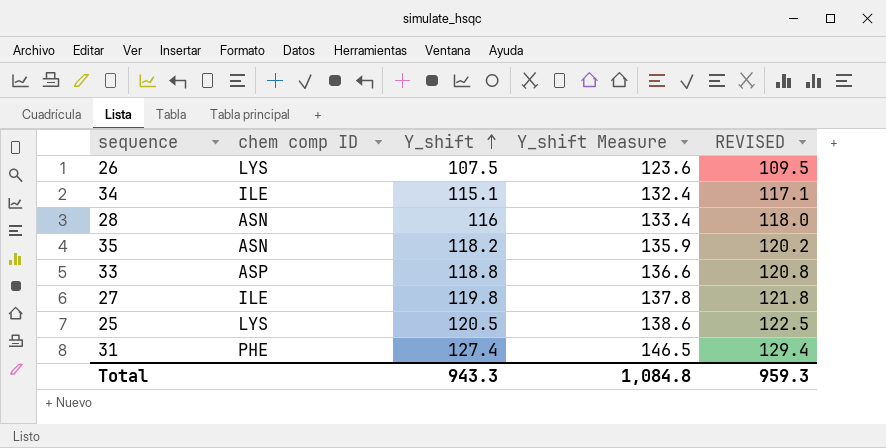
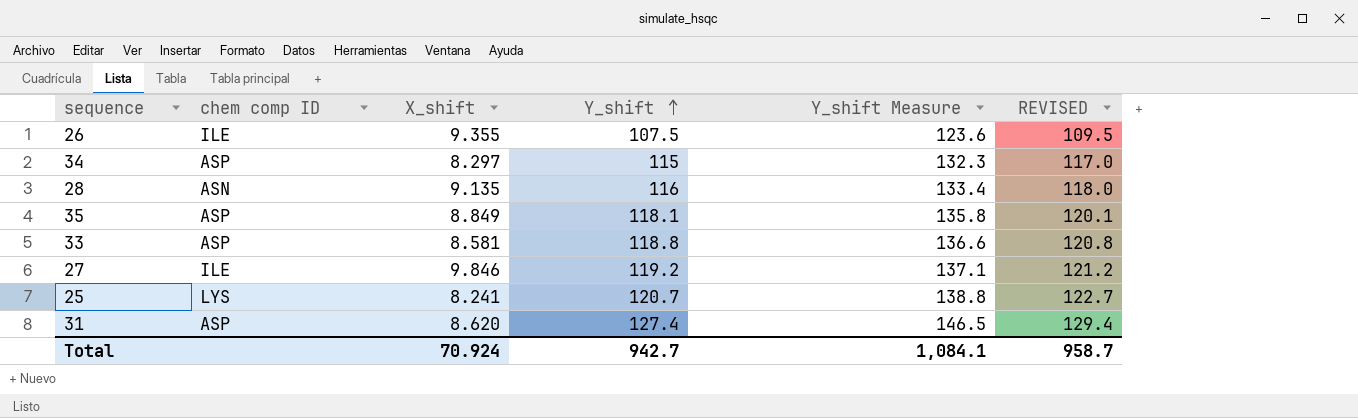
column X_shift | position: none -> 3
26 | chem comp ID: LYS -> ILE
34 | chem comp ID: ILE -> ASP
34 | Y_shift: 115.1 -> 115
34 | Y_shift Measure: 132.4 -> 132.3
34 | REVISED: 117.1 -> 117.0
35 | chem comp ID: ASN -> ASP
35 | Y_shift: 118.2 -> 118.1
35 | Y_shift Measure: 135.9 -> 135.8
35 | REVISED: 120.2 -> 120.1
27 | Y_shift: 119.8 -> 119.2
27 | Y_shift Measure: 137.8 -> 137.1
27 | REVISED: 121.8 -> 121.2
25 | Y_shift: 120.5 -> 120.7
25 | Y_shift Measure: 138.6 -> 138.8
25 | REVISED: 122.5 -> 122.7
31 | chem comp ID: PHE -> ASP
Total | Y_shift: 943.3 -> 942.7
Total | Y_shift Measure: 1,084.8 -> 1,084.1
Total | REVISED: 959.3 -> 958.7

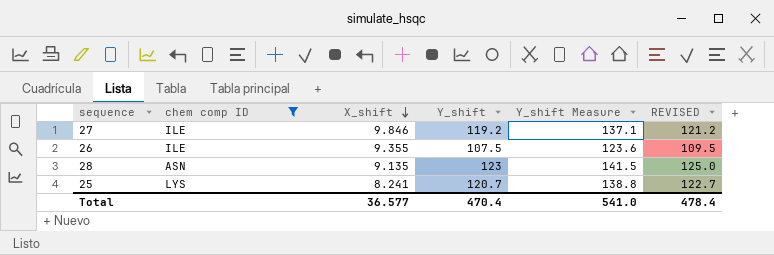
filter: none -> chem comp ID != ASP
row order: Y_shift ascending -> X_shift descending
28 | Y_shift: 116 -> 123
28 | Y_shift Measure: 133.4 -> 141.5
28 | REVISED: 118.0 -> 125.0
Total | X_shift: 70.924 -> 36.577
Total | Y_shift: 942.7 -> 470.4
Total | Y_shift Measure: 1,084.1 -> 541.0
Total | REVISED: 958.7 -> 478.4

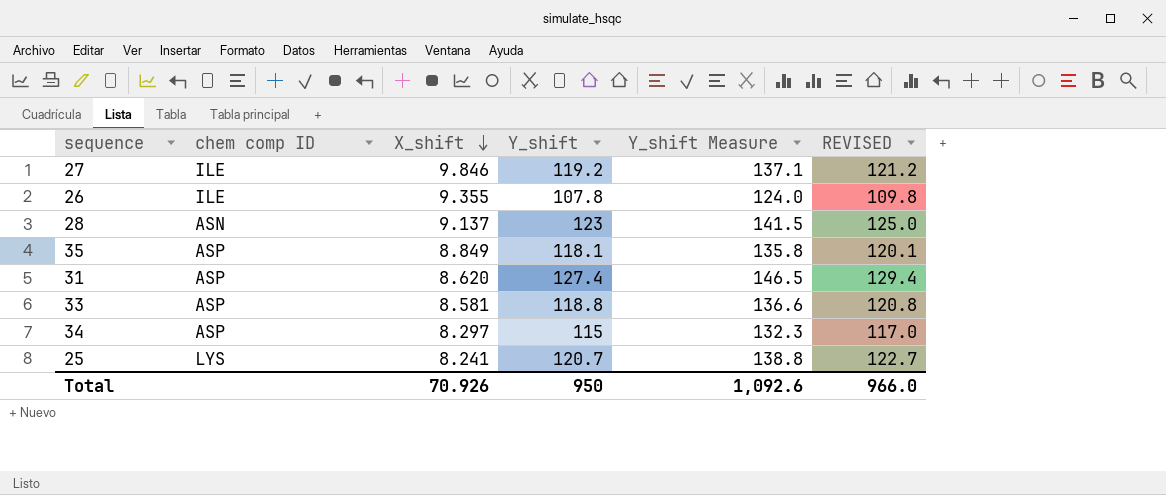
filter: chem comp ID != ASP -> none
26 | Y_shift: 107.5 -> 107.8
26 | Y_shift Measure: 123.6 -> 124.0
26 | REVISED: 109.5 -> 109.8
28 | X_shift: 9.135 -> 9.137
Total | X_shift: 36.577 -> 70.926
Total | Y_shift: 470.4 -> 950
Total | Y_shift Measure: 541.0 -> 1,092.6
Total | REVISED: 478.4 -> 966.0

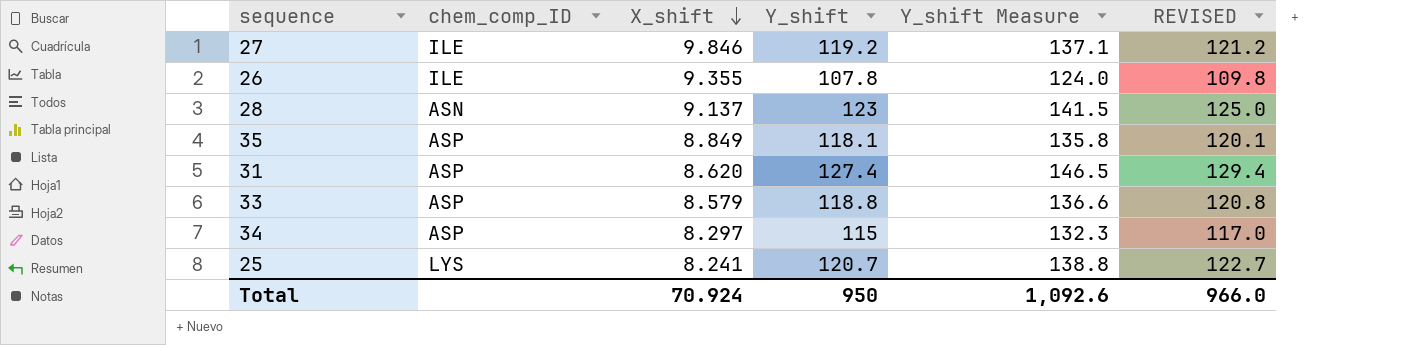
column name: chem comp ID -> chem_comp_ID
33 | X_shift: 8.581 -> 8.579
Total | X_shift: 70.926 -> 70.924

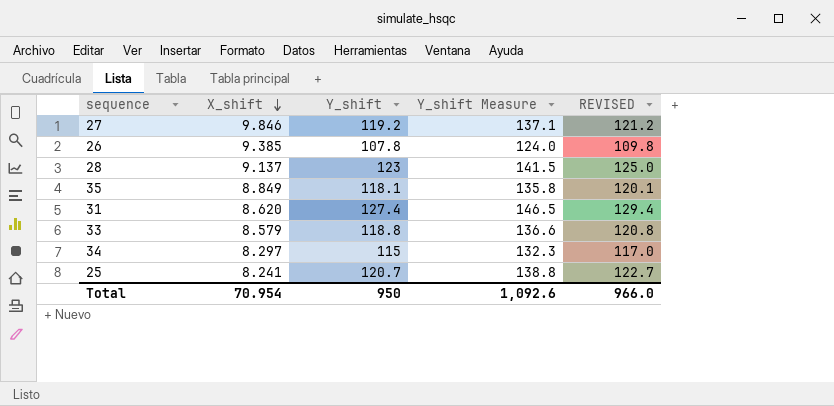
column chem_comp_ID | position: 2 -> none
26 | X_shift: 9.355 -> 9.385
Total | X_shift: 70.924 -> 70.954

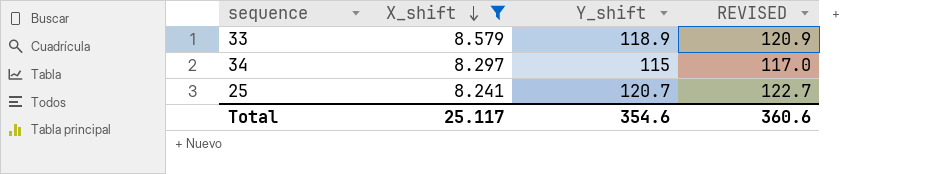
filter: none -> X_shift <= 8.579
column Y_shift Measure | formula: [Y_shift] * 1.15 -> none
33 | Y_shift: 118.8 -> 118.9
33 | REVISED: 120.8 -> 120.9
Total | X_shift: 70.954 -> 25.117
Total | Y_shift: 950 -> 354.6
Total | REVISED: 966.0 -> 360.6

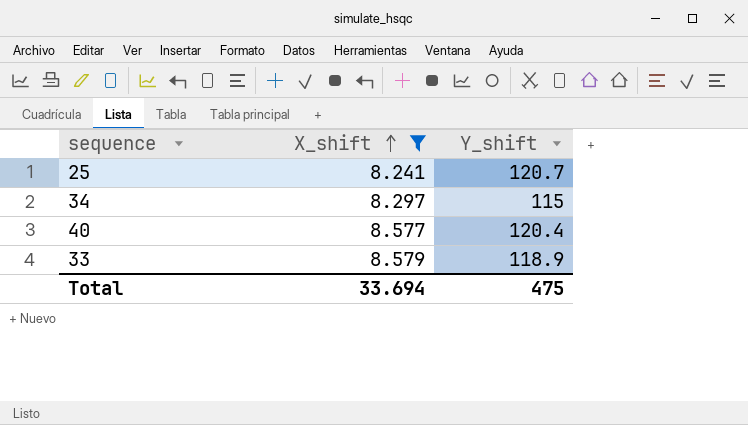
row order: X_shift descending -> X_shift ascending
column REVISED | formula: [Y_shift] + 2 -> none
row 40: none -> 8.577 | 120.4
Total | X_shift: 25.117 -> 33.694
Total | Y_shift: 354.6 -> 475

